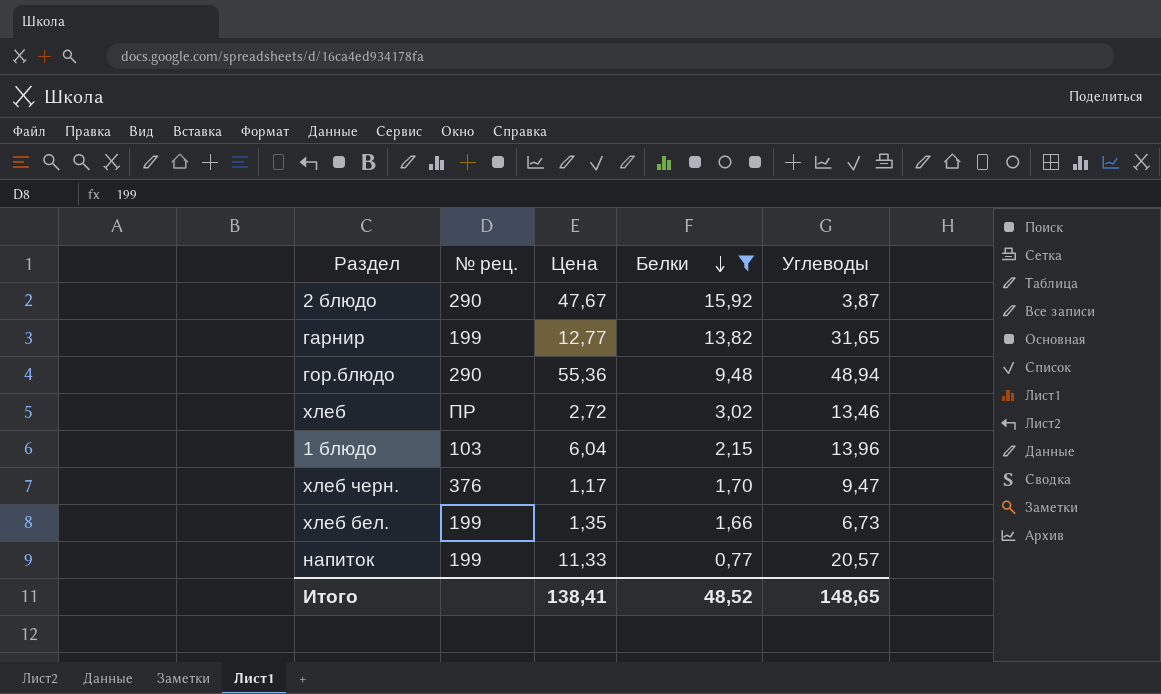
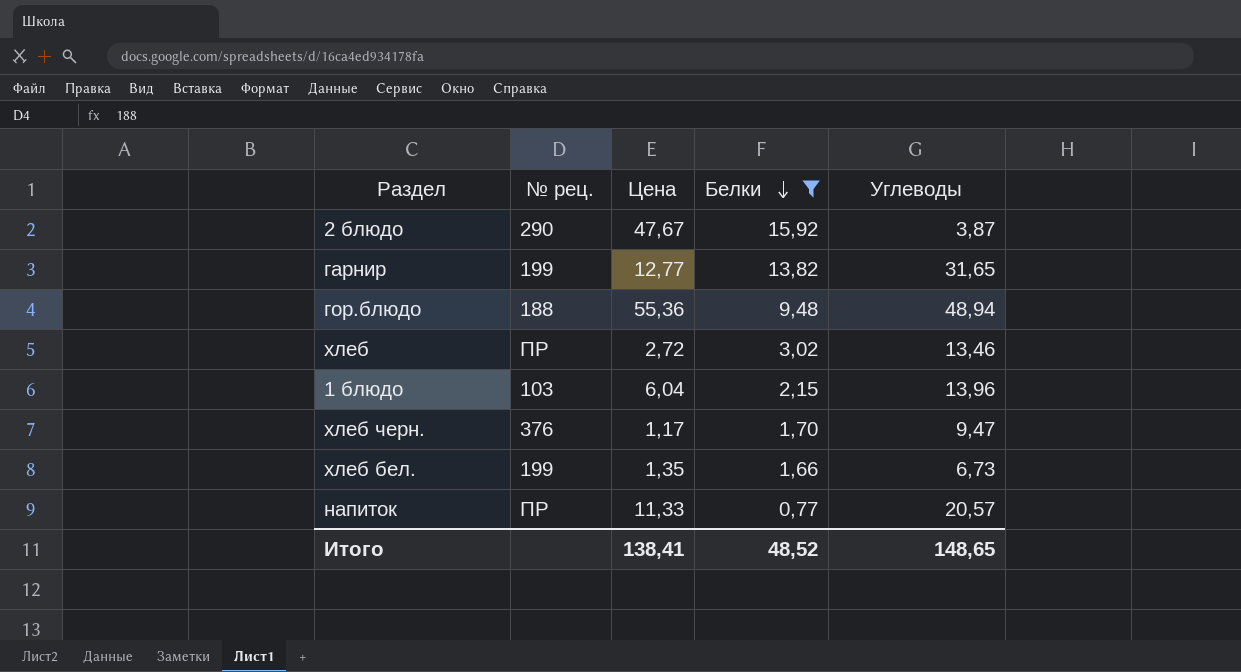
гор.блюдо | № рец.: 290 -> 188
напиток | № рец.: 199 -> ПР

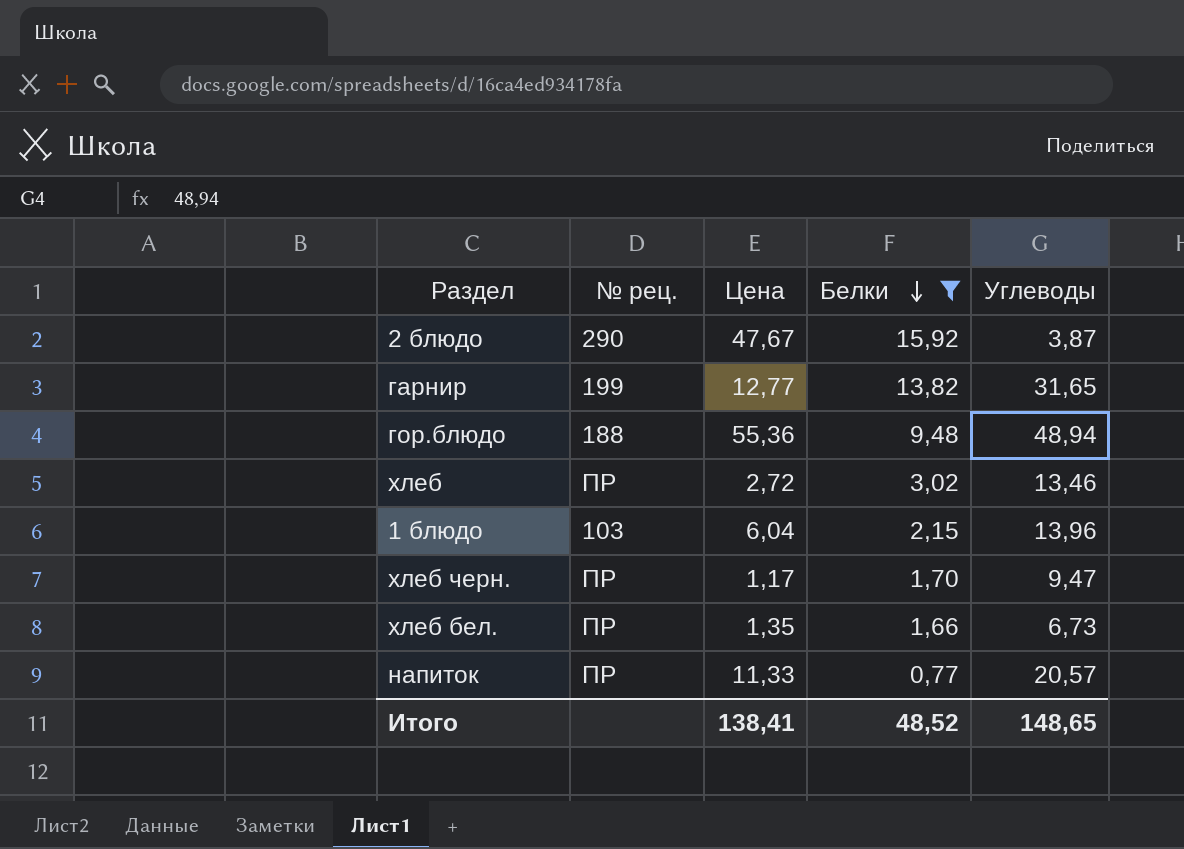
хлеб черн. | № рец.: 376 -> ПР
хлеб бел. | № рец.: 199 -> ПР

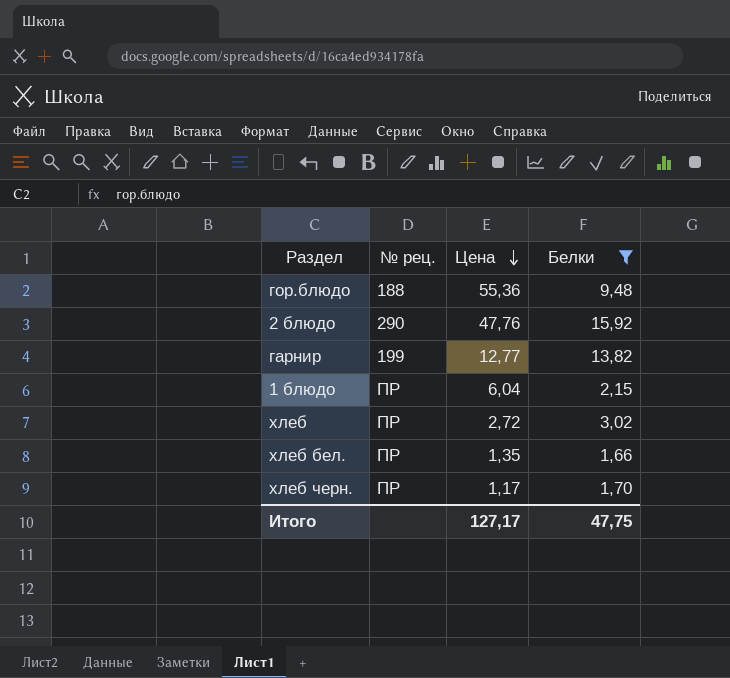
row order: Белки descending -> Цена descending
column Углеводы | position: 5 -> none
row напиток: ПР | 11,33 | 0,77 | 20,57 -> none
2 блюдо | Цена: 47,67 -> 47,76
1 блюдо | № рец.: 103 -> ПР
Итого | Цена: 138,41 -> 127,17
Итого | Белки: 48,52 -> 47,75

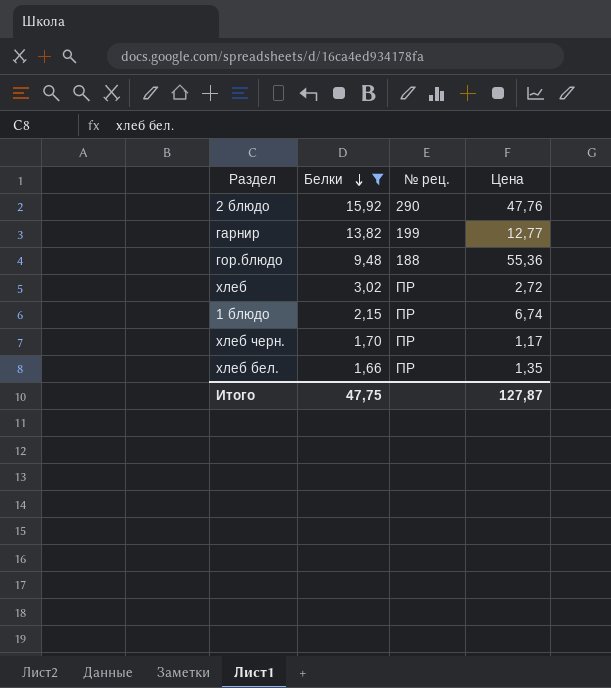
row order: Цена descending -> Белки descending
column Белки | position: 4 -> 2
1 блюдо | Цена: 6,04 -> 6,74
Итого | Цена: 127,17 -> 127,87

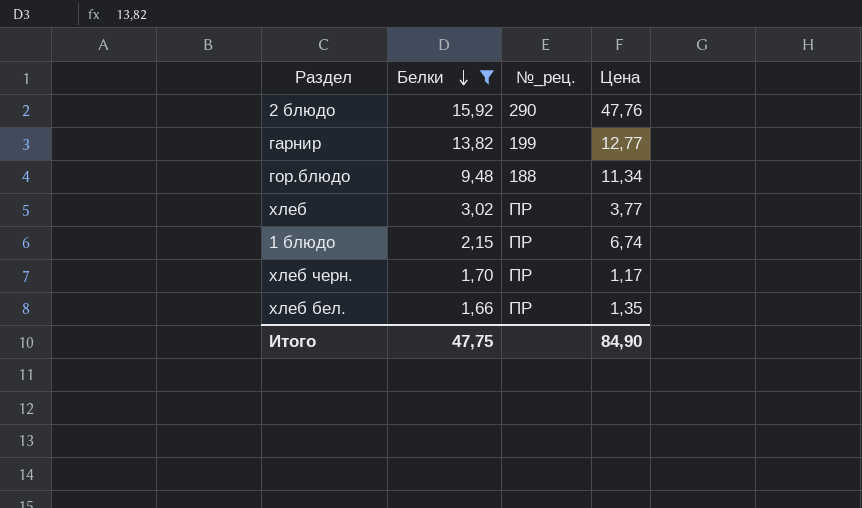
column name: № рец. -> №_рец.
гор.блюдо | Цена: 55,36 -> 11,34
хлеб | Цена: 2,72 -> 3,77
Итого | Цена: 127,87 -> 84,90

